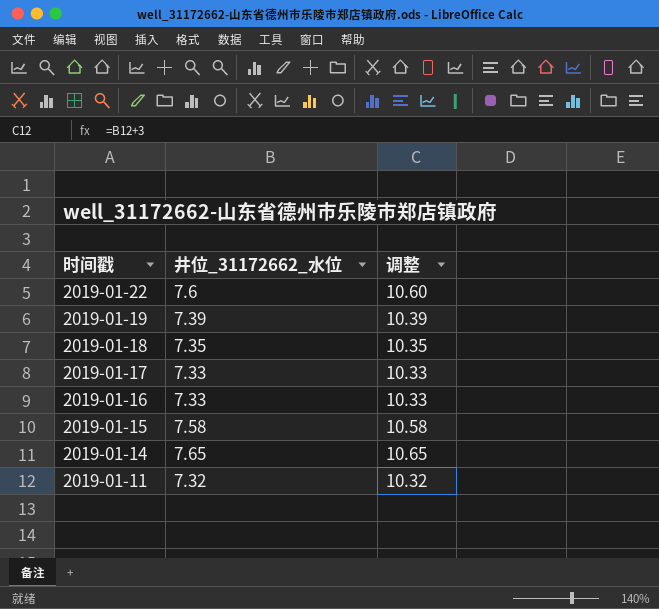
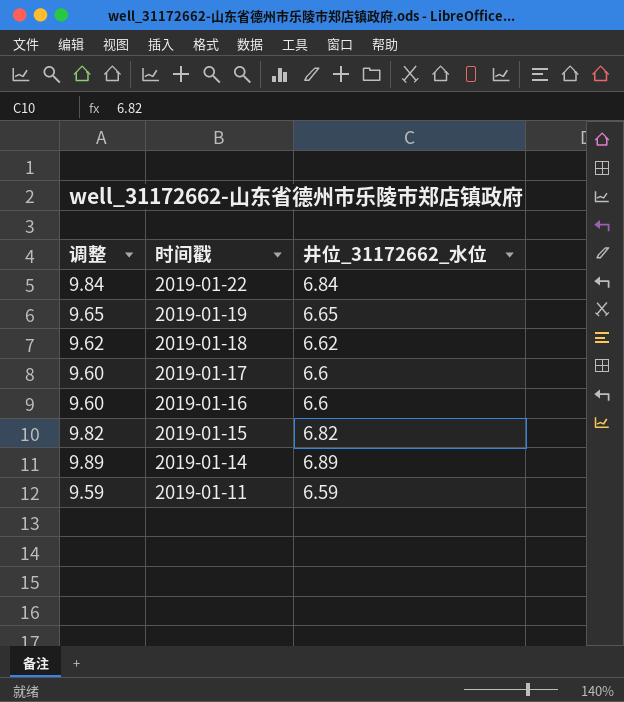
column 调整 | position: 3 -> 1
2019-01-22 | 调整: 10.60 -> 9.84
2019-01-22 | 井位_31172662_水位: 7.6 -> 6.84
2019-01-19 | 调整: 10.39 -> 9.65
2019-01-19 | 井位_31172662_水位: 7.39 -> 6.65
2019-01-18 | 调整: 10.35 -> 9.62
2019-01-18 | 井位_31172662_水位: 7.35 -> 6.62
2019-01-17 | 调整: 10.33 -> 9.60
2019-01-17 | 井位_31172662_水位: 7.33 -> 6.6
2019-01-16 | 调整: 10.33 -> 9.60
2019-01-16 | 井位_31172662_水位: 7.33 -> 6.6
2019-01-15 | 调整: 10.58 -> 9.82
2019-01-15 | 井位_31172662_水位: 7.58 -> 6.82
2019-01-14 | 调整: 10.65 -> 9.89
2019-01-14 | 井位_31172662_水位: 7.65 -> 6.89
2019-01-11 | 调整: 10.32 -> 9.59
2019-01-11 | 井位_31172662_水位: 7.32 -> 6.59

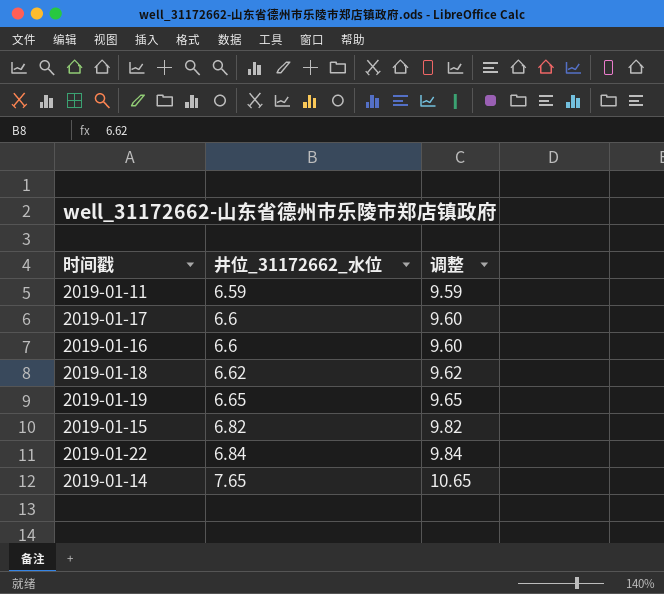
row order: 时间戳 descending -> 井位_31172662_水位 ascending
column 调整 | position: 1 -> 3
2019-01-14 | 井位_31172662_水位: 6.89 -> 7.65
2019-01-14 | 调整: 9.89 -> 10.65

